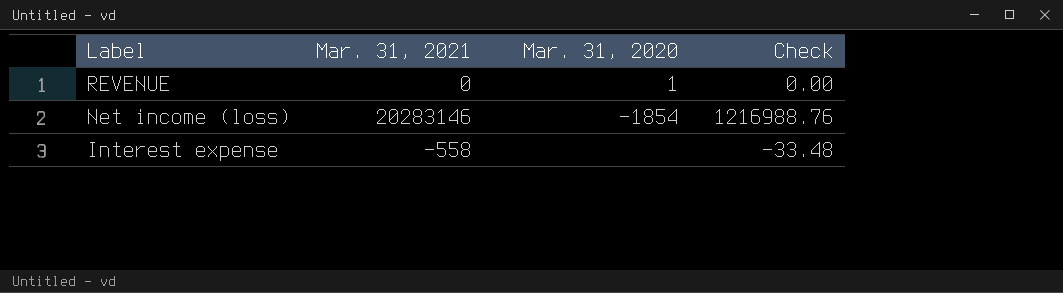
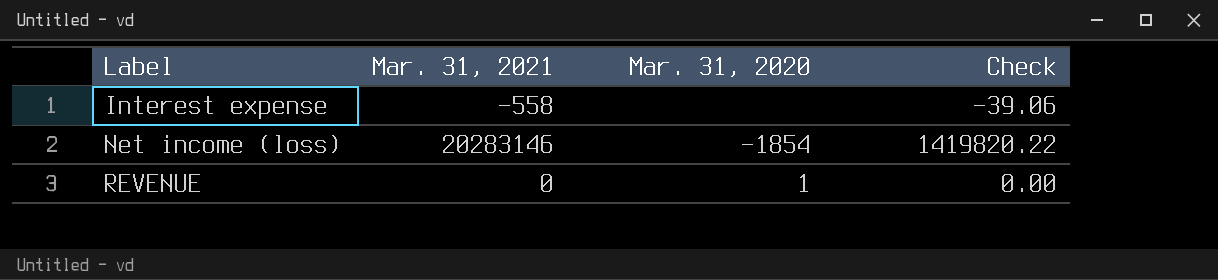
row order: Label descending -> Label ascending
column Check | formula: [Mar. 31, 2021] * 0.06 -> [Mar. 31, 2021] * 0.07

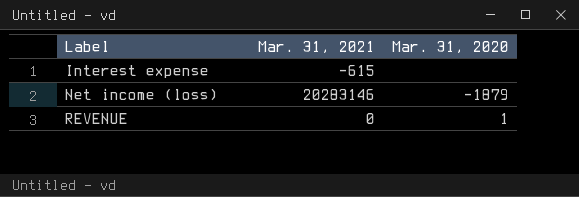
column Check | formula: [Mar. 31, 2021] * 0.07 -> none
Interest expense | Mar. 31, 2021: -558 -> -615
Net income (loss) | Mar. 31, 2020: -1854 -> -1879

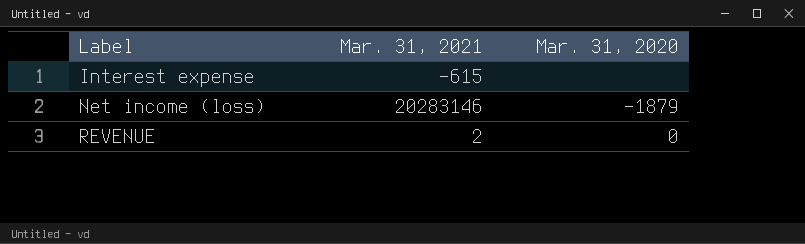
REVENUE | Mar. 31, 2021: 0 -> 2
REVENUE | Mar. 31, 2020: 1 -> 0

